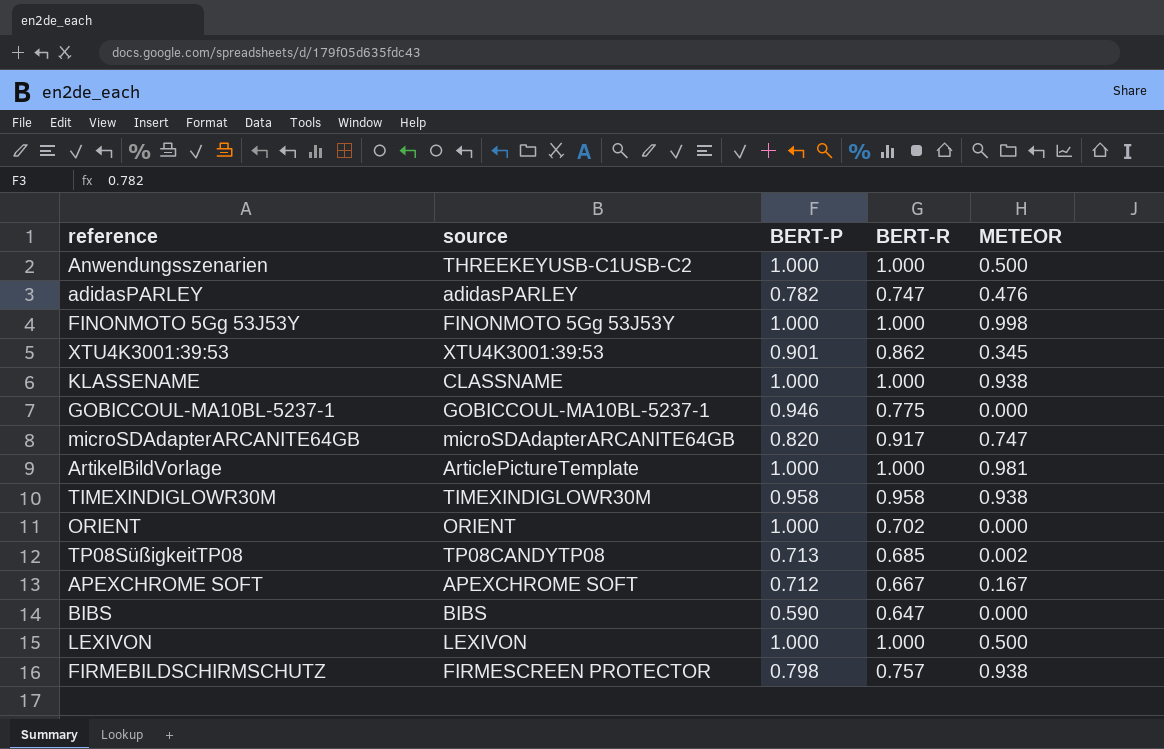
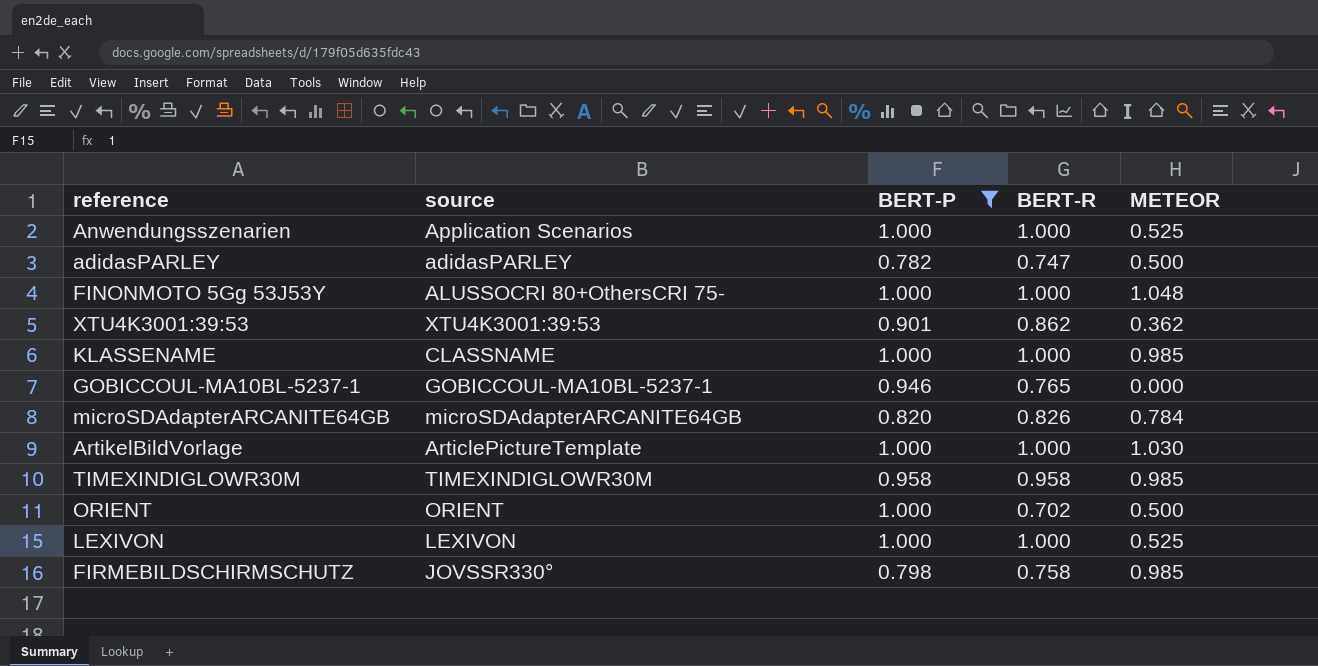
filter: none -> BERT-P >= 0.782
Anwendungsszenarien | source: THREEKEYUSB-C1USB-C2 -> Application Scenarios
Anwendungsszenarien | METEOR: 0.500 -> 0.525
adidasPARLEY | METEOR: 0.476 -> 0.500
FINONMOTO 5Gg 53J53Y | source: FINONMOTO 5Gg 53J53Y -> ALUSSOCRI 80+OthersCRI 75-
FINONMOTO 5Gg 53J53Y | METEOR: 0.998 -> 1.048
XTU4K3001:39:53 | METEOR: 0.345 -> 0.362
KLASSENAME | METEOR: 0.938 -> 0.985
GOBICCOUL-MA10BL-5237-1 | BERT-R: 0.775 -> 0.765
microSDAdapterARCANITE64GB | BERT-R: 0.917 -> 0.826
microSDAdapterARCANITE64GB | METEOR: 0.747 -> 0.784
ArtikelBildVorlage | METEOR: 0.981 -> 1.030
TIMEXINDIGLOWR30M | METEOR: 0.938 -> 0.985
ORIENT | METEOR: 0.000 -> 0.500
LEXIVON | METEOR: 0.500 -> 0.525
FIRMEBILDSCHIRMSCHUTZ | source: FIRMESCREEN PROTECTOR -> JOVSSR330°
FIRMEBILDSCHIRMSCHUTZ | BERT-R: 0.757 -> 0.758
FIRMEBILDSCHIRMSCHUTZ | METEOR: 0.938 -> 0.985

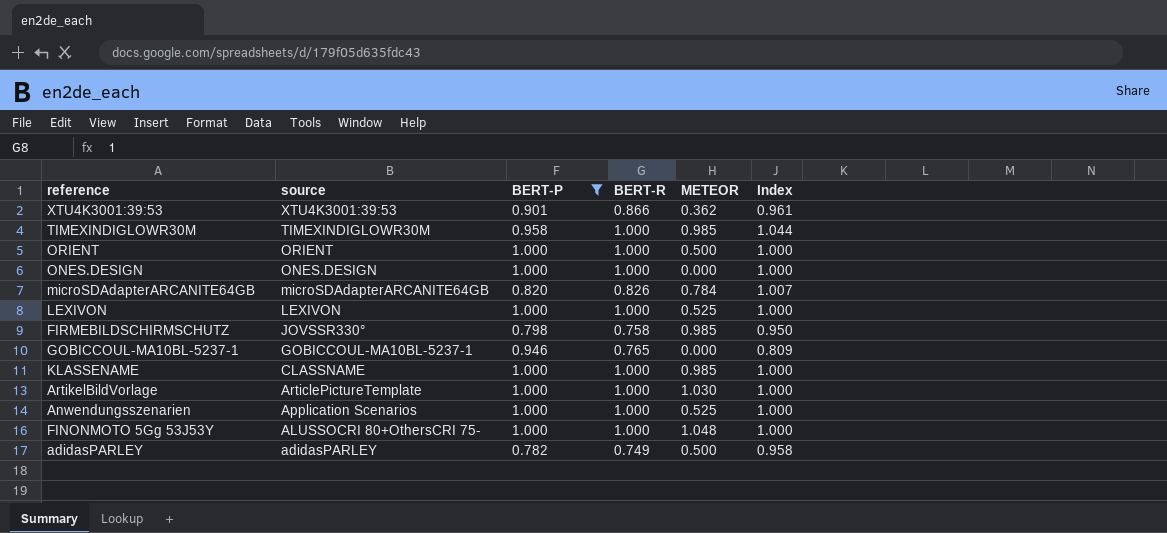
row order: none -> source descending
column Index | formula: none -> [BERT-R] / [BERT-P]
XTU4K3001:39:53 | BERT-R: 0.862 -> 0.866
TIMEXINDIGLOWR30M | BERT-R: 0.958 -> 1.000
ORIENT | BERT-R: 0.702 -> 1.000
row ONES.DESIGN: none -> ONES.DESIGN | 1.000 | 1.000 | 0.000 | 1.000
adidasPARLEY | BERT-R: 0.747 -> 0.749

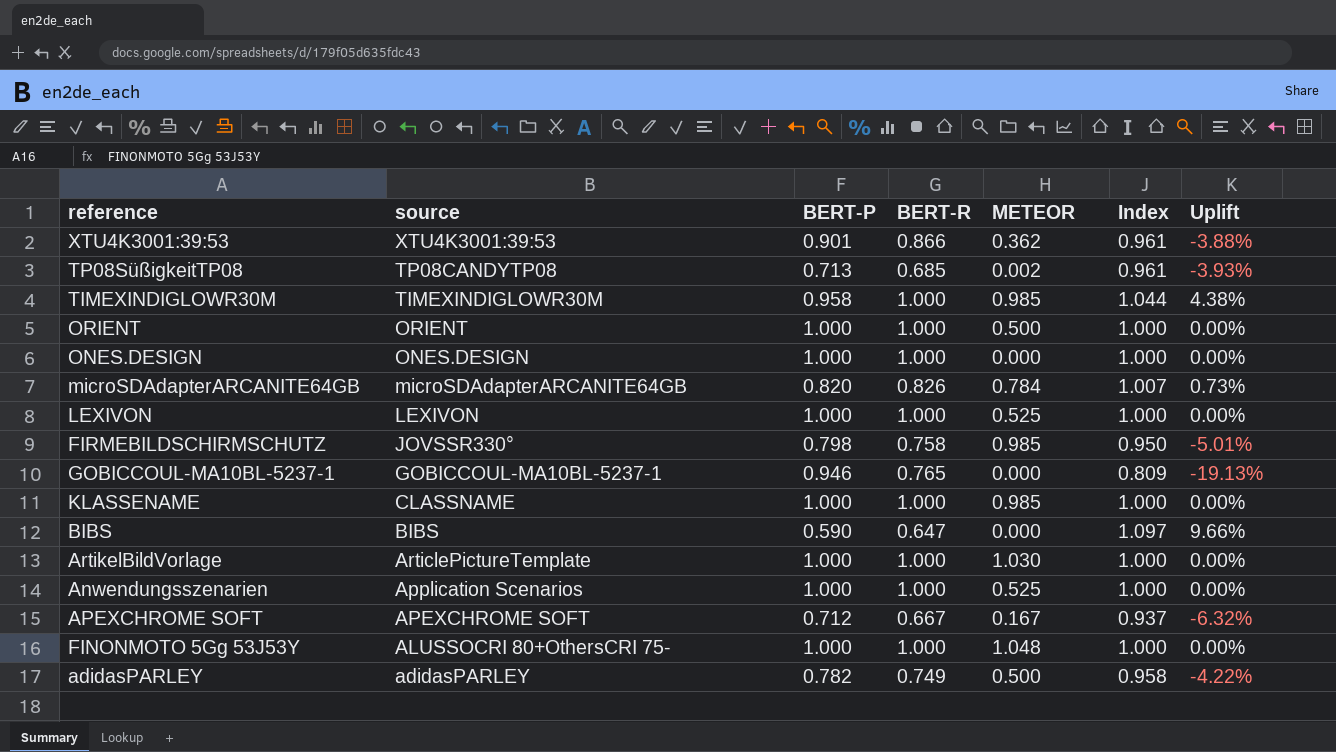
filter: BERT-P >= 0.782 -> none
column Uplift | formula: none -> ([BERT-R] - [BERT-P]) / [BERT-P]

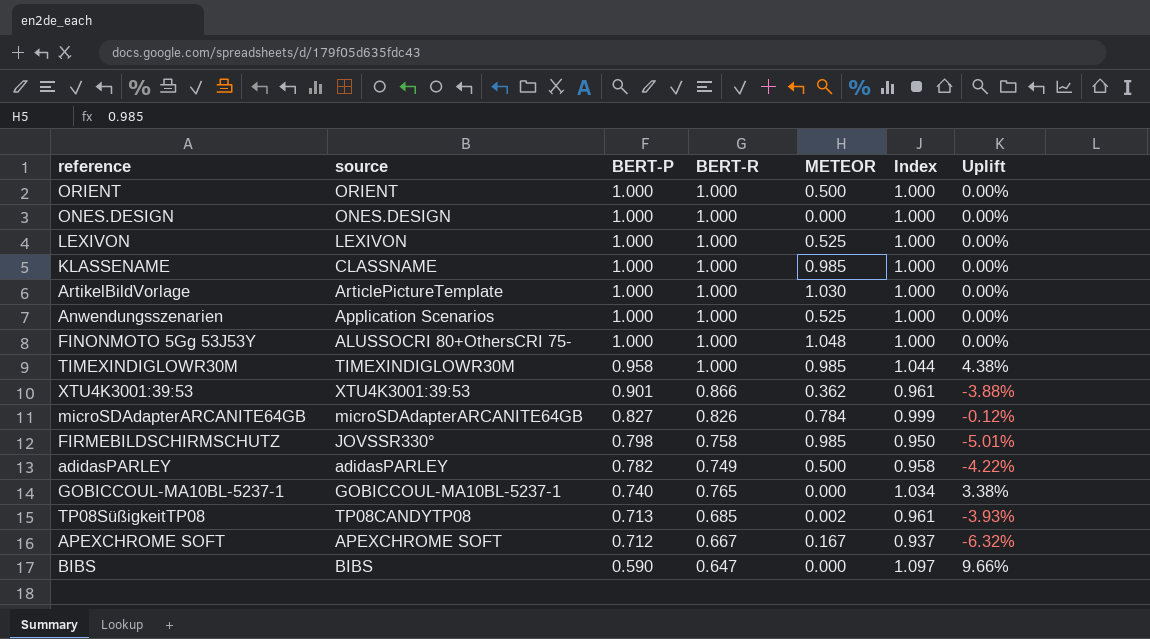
row order: source descending -> BERT-P descending
microSDAdapterARCANITE64GB | BERT-P: 0.820 -> 0.827
microSDAdapterARCANITE64GB | Index: 1.007 -> 0.999
microSDAdapterARCANITE64GB | Uplift: 0.73% -> -0.12%
GOBICCOUL-MA10BL-5237-1 | BERT-P: 0.946 -> 0.740
GOBICCOUL-MA10BL-5237-1 | Index: 0.809 -> 1.034
GOBICCOUL-MA10BL-5237-1 | Uplift: -19.13% -> 3.38%

